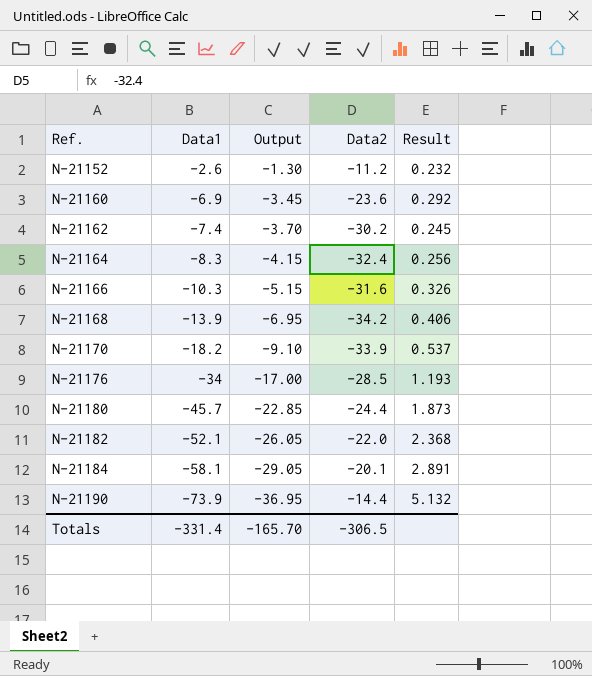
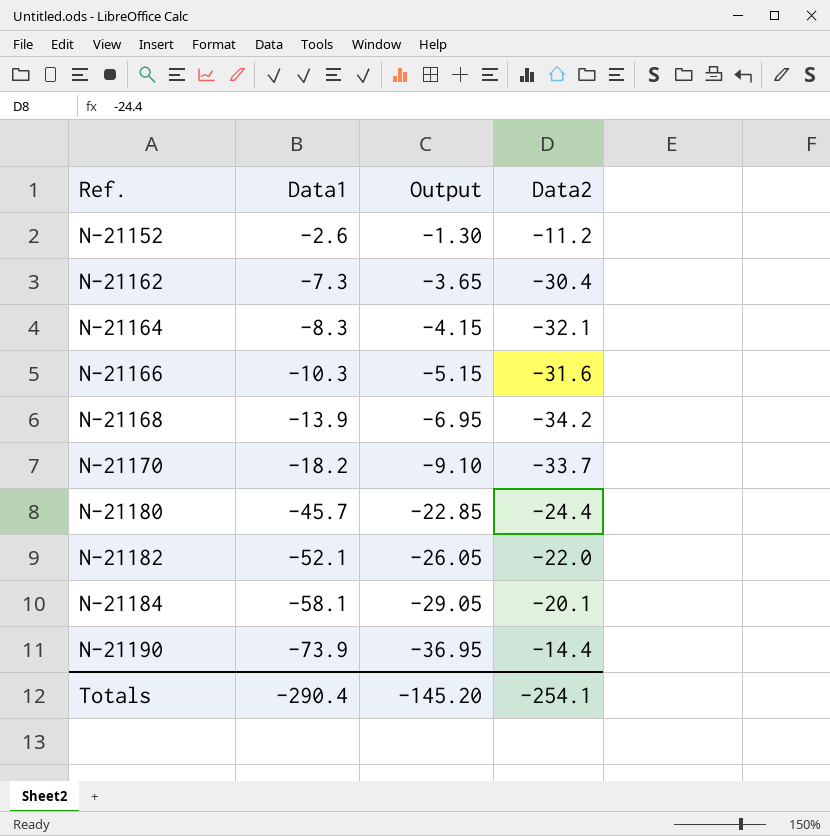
column Result | formula: [Data1] / [Data2] -> none
row N-21160: -6.9 | -3.45 | -23.6 | 0.292 -> none
row N-21176: -34 | -17.00 | -28.5 | 1.193 -> none
N-21162 | Data1: -7.4 -> -7.3
N-21162 | Output: -3.70 -> -3.65
N-21162 | Data2: -30.2 -> -30.4
N-21164 | Data2: -32.4 -> -32.1
N-21170 | Data2: -33.9 -> -33.7
Totals | Data1: -331.4 -> -290.4
Totals | Output: -165.70 -> -145.20
Totals | Data2: -306.5 -> -254.1

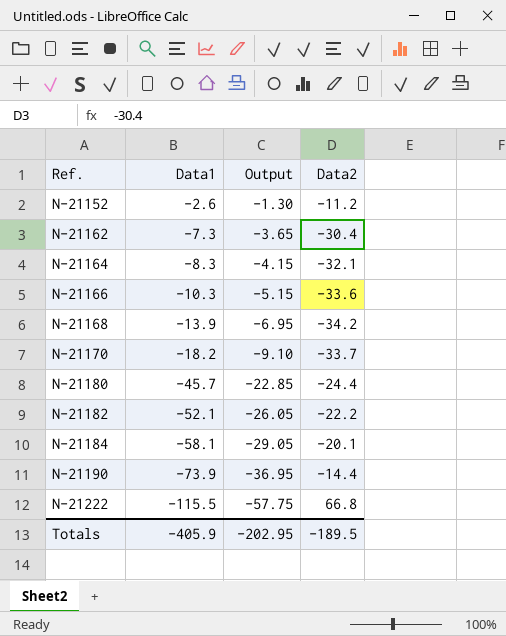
N-21166 | Data2: -31.6 -> -33.6
N-21182 | Data2: -22.0 -> -22.2
row N-21222: none -> -115.5 | -57.75 | 66.8
Totals | Data1: -290.4 -> -405.9
Totals | Output: -145.20 -> -202.95
Totals | Data2: -254.1 -> -189.5

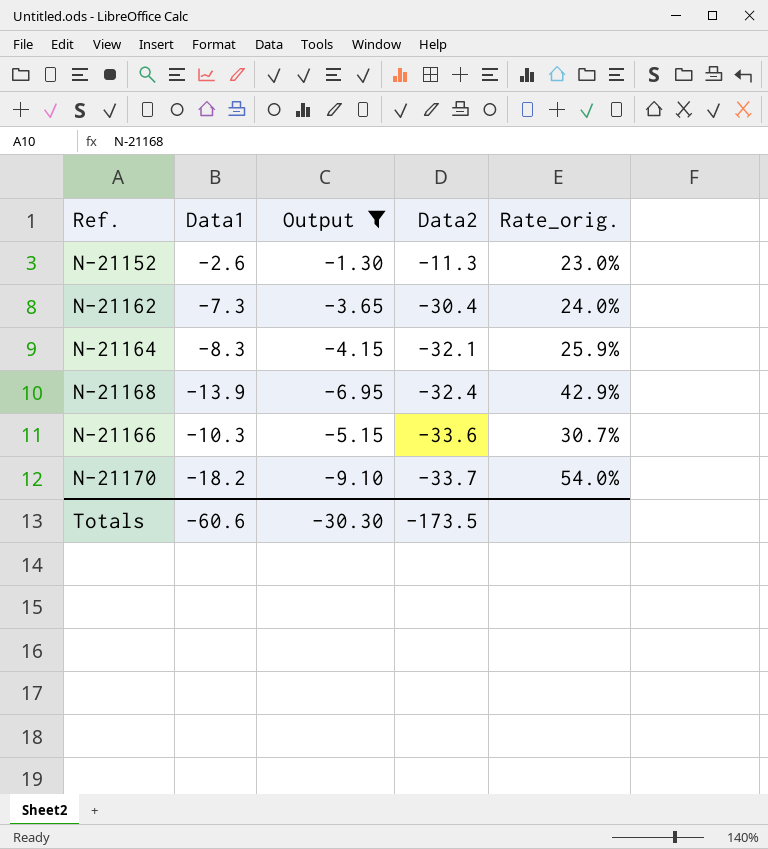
filter: none -> Output >= -9.10
row order: Ref. ascending -> Data2 descending
column Rate_orig. | formula: none -> [Data1] / [Data2]
N-21152 | Data2: -11.2 -> -11.3
N-21168 | Data2: -34.2 -> -32.4
Totals | Data1: -405.9 -> -60.6
Totals | Output: -202.95 -> -30.30
Totals | Data2: -189.5 -> -173.5

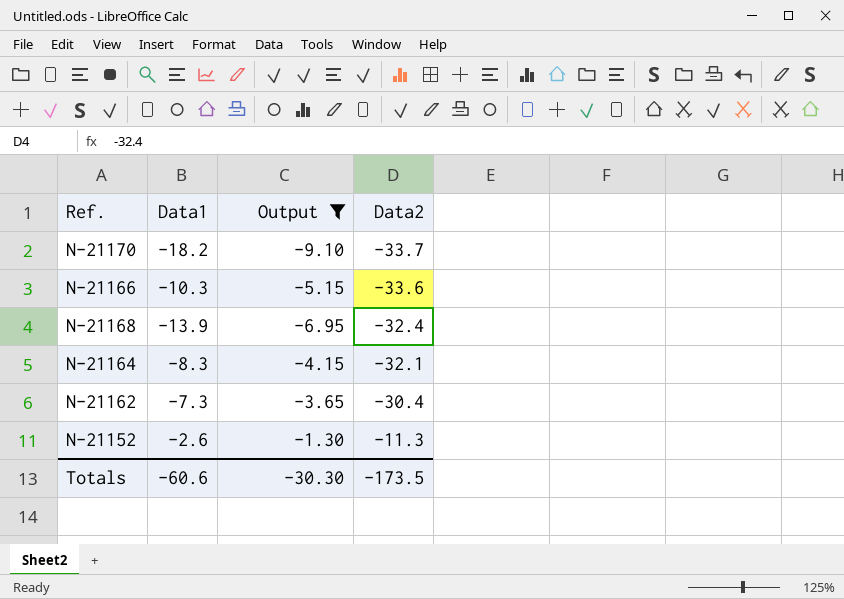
row order: Data2 descending -> Data2 ascending
column Rate_orig. | formula: [Data1] / [Data2] -> none

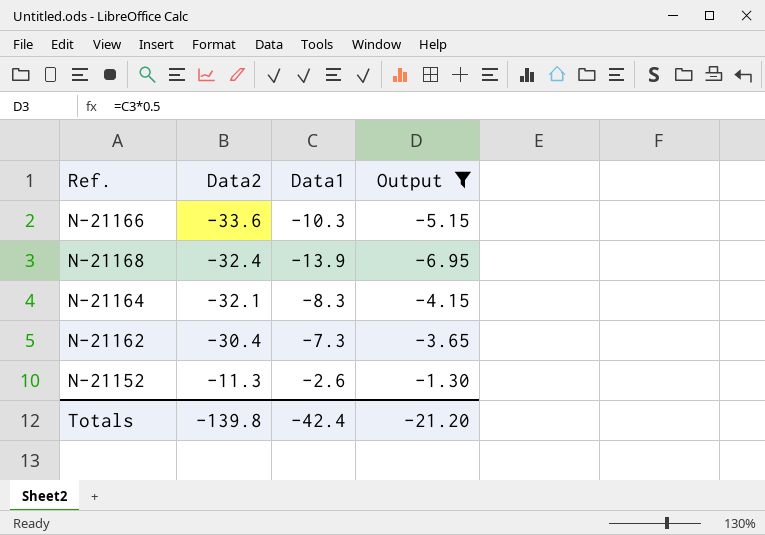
column Data2 | position: 4 -> 2
row N-21170: -18.2 | -9.10 | -33.7 -> none
Totals | Data2: -173.5 -> -139.8
Totals | Data1: -60.6 -> -42.4
Totals | Output: -30.30 -> -21.20

